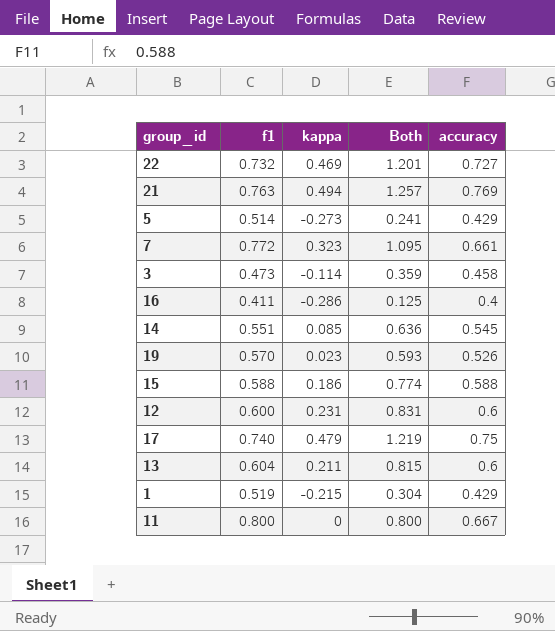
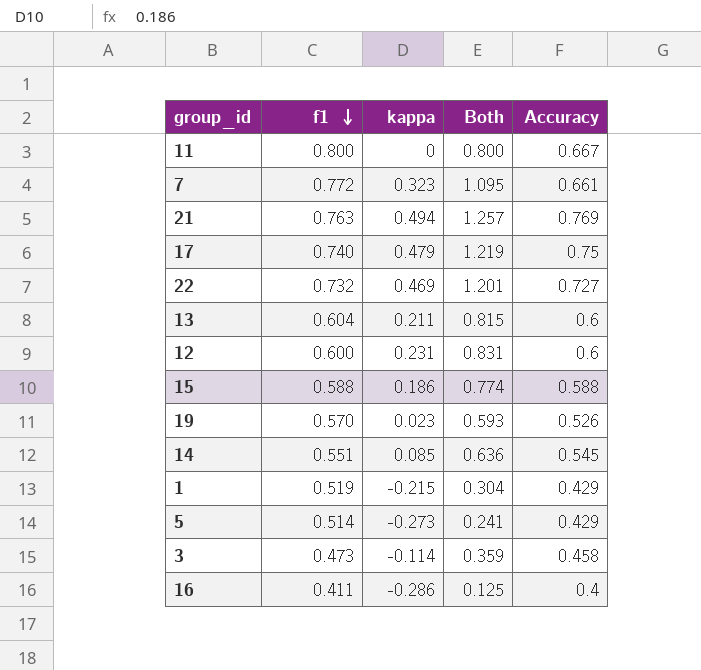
row order: none -> f1 descending
column name: accuracy -> Accuracy

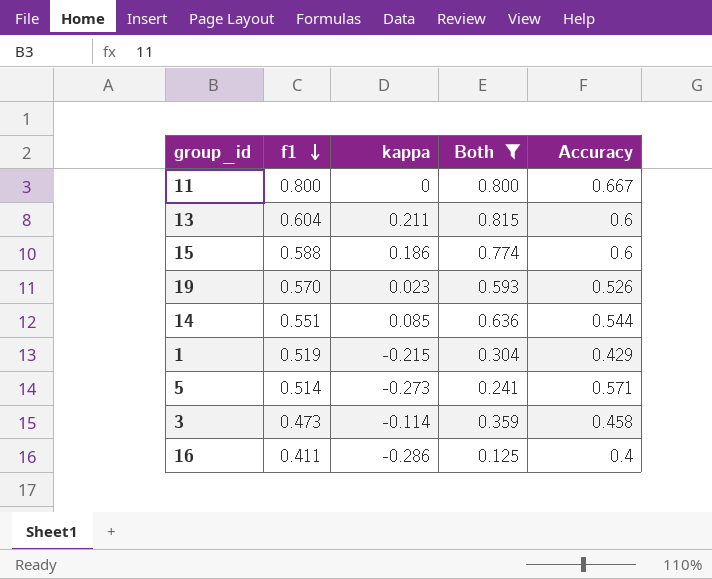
filter: none -> Both <= 0.815
15 | Accuracy: 0.588 -> 0.6
14 | Accuracy: 0.545 -> 0.544
5 | Accuracy: 0.429 -> 0.571

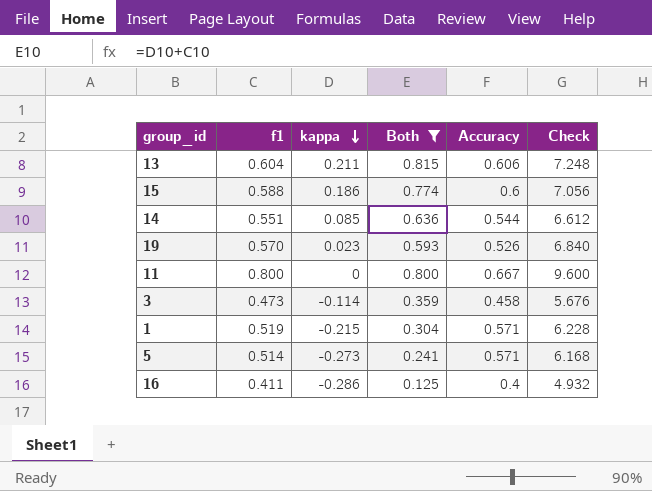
row order: f1 descending -> kappa descending
column Check | formula: none -> [f1] * 12
13 | Accuracy: 0.6 -> 0.606
1 | Accuracy: 0.429 -> 0.571

